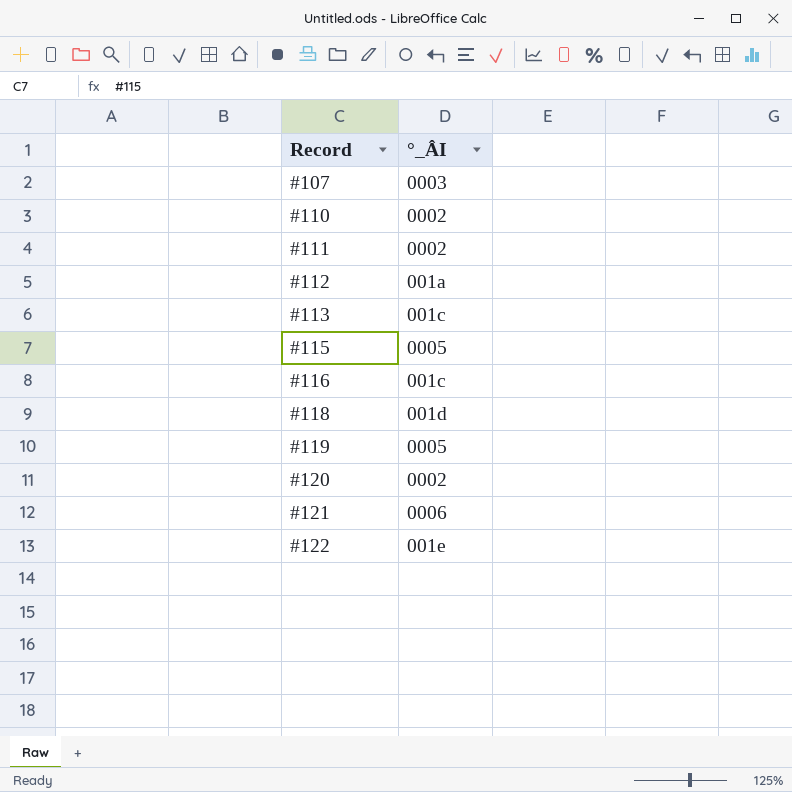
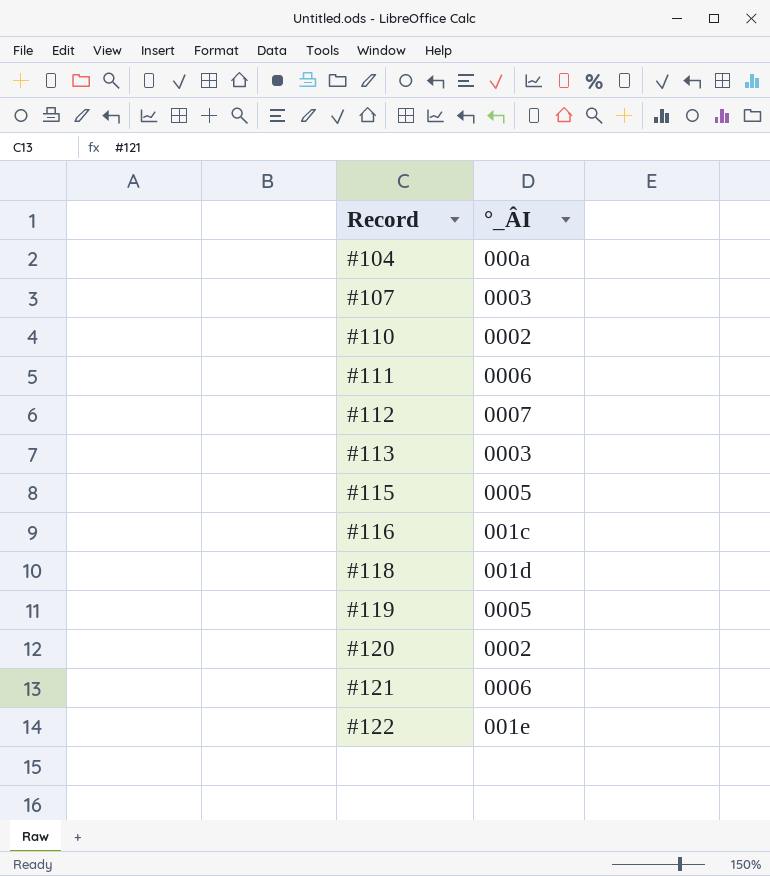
row #104: none -> 000a
#111 | °_ÂI: 0002 -> 0006
#112 | °_ÂI: 001a -> 0007
#113 | °_ÂI: 001c -> 0003

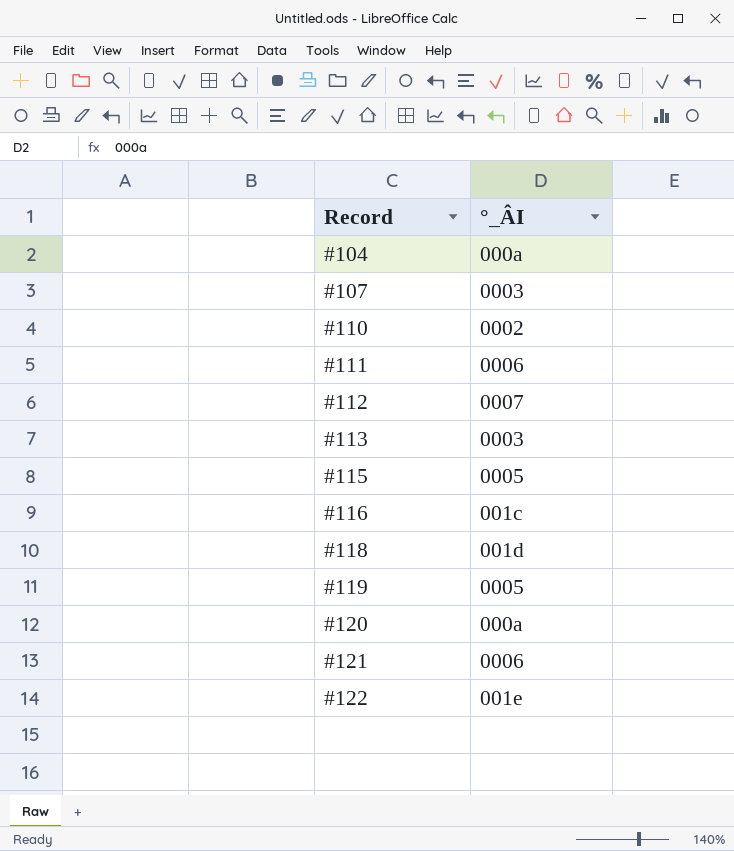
#120 | °_ÂI: 0002 -> 000a

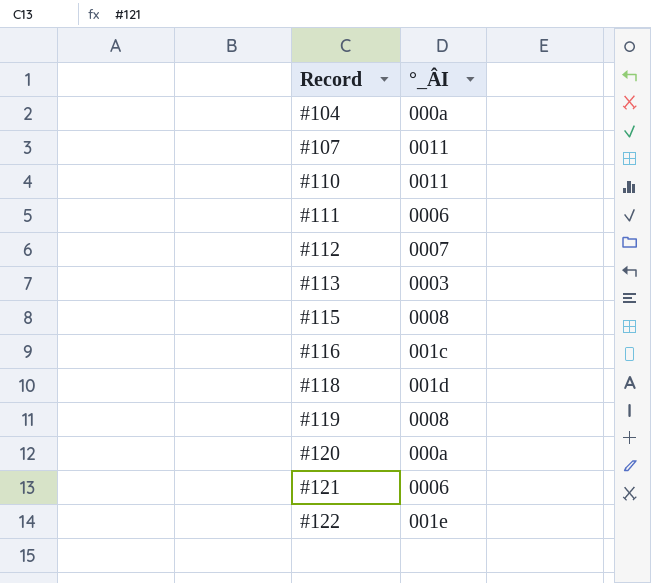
#107 | °_ÂI: 0003 -> 0011
#110 | °_ÂI: 0002 -> 0011
#115 | °_ÂI: 0005 -> 0008
#119 | °_ÂI: 0005 -> 0008

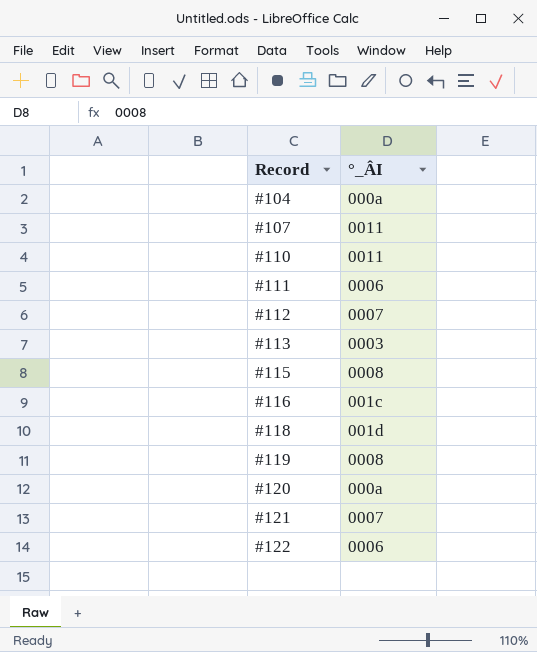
#121 | °_ÂI: 0006 -> 0007
#122 | °_ÂI: 001e -> 0006

